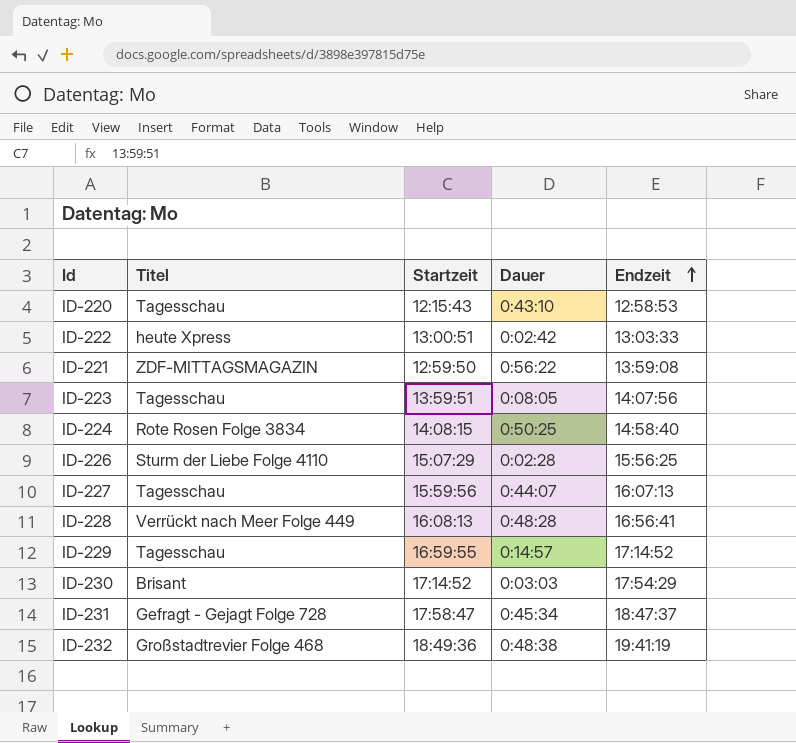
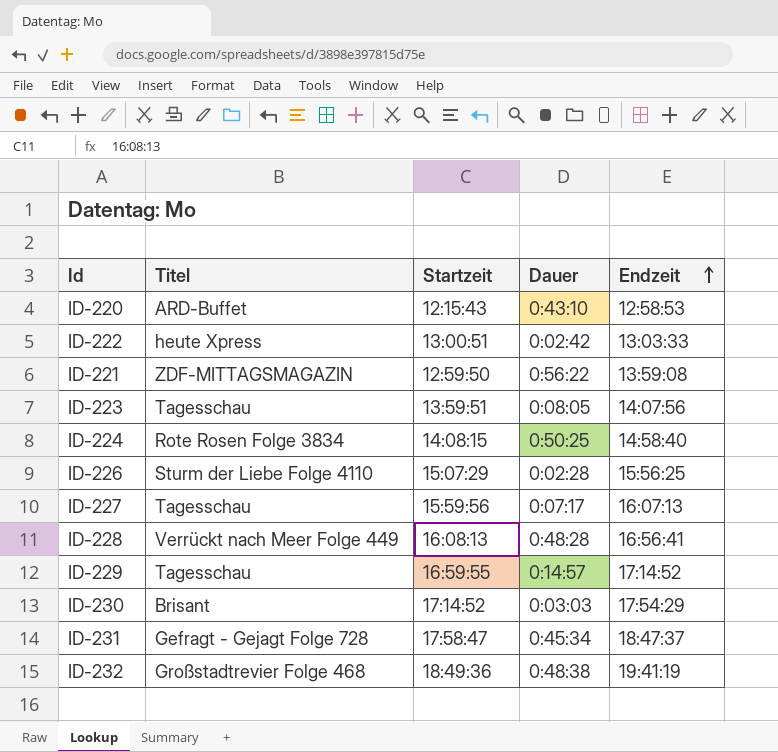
ID-220 | Titel: Tagesschau -> ARD-Buffet
ID-227 | Dauer: 0:44:07 -> 0:07:17

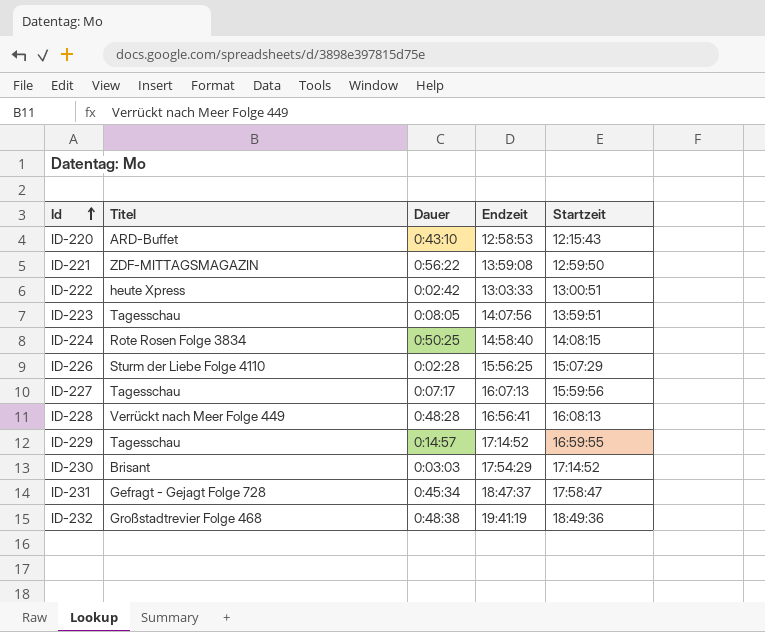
row order: Endzeit ascending -> Id ascending
column Startzeit | position: 3 -> 5

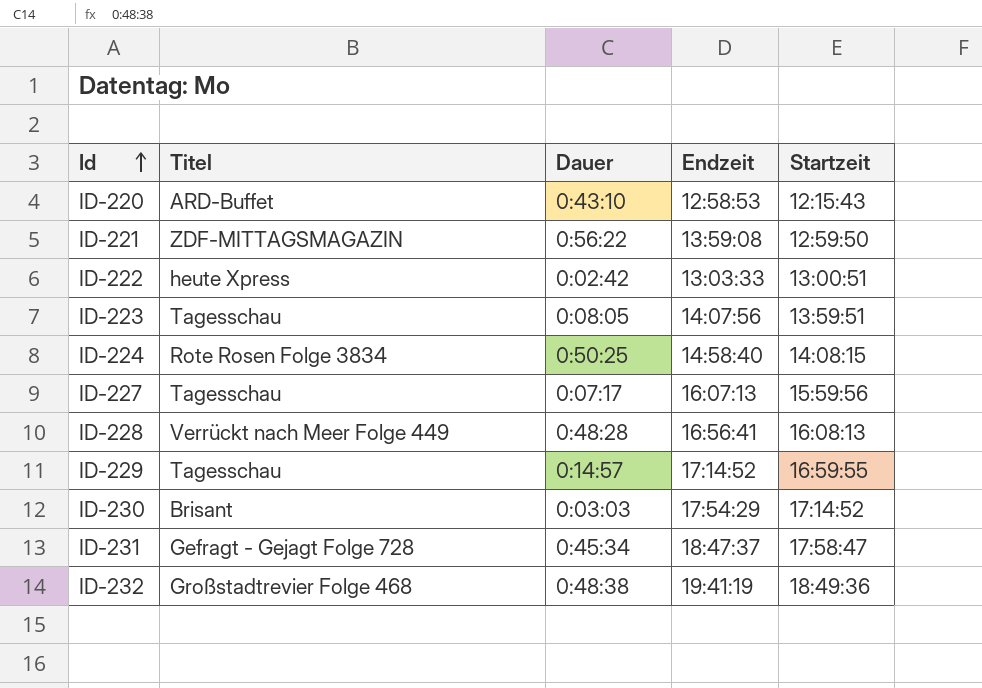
row ID-226: Sturm der Liebe Folge 4110 | 0:02:28 | 15:56:25 | 15:07:29 -> none

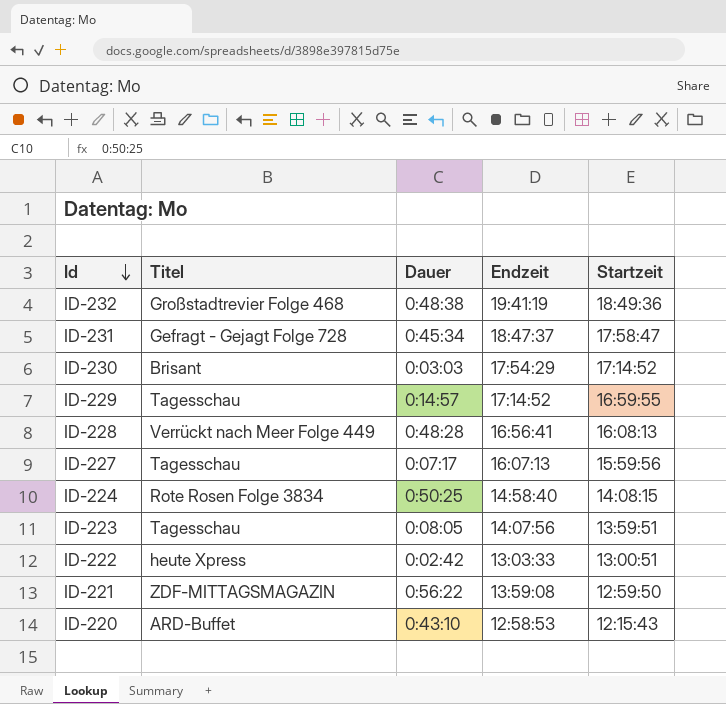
row order: Id ascending -> Id descending

